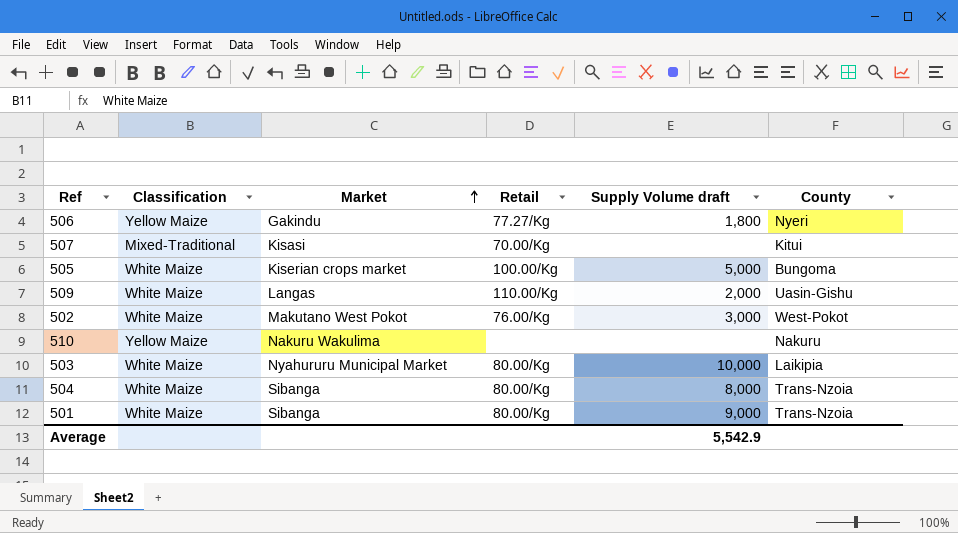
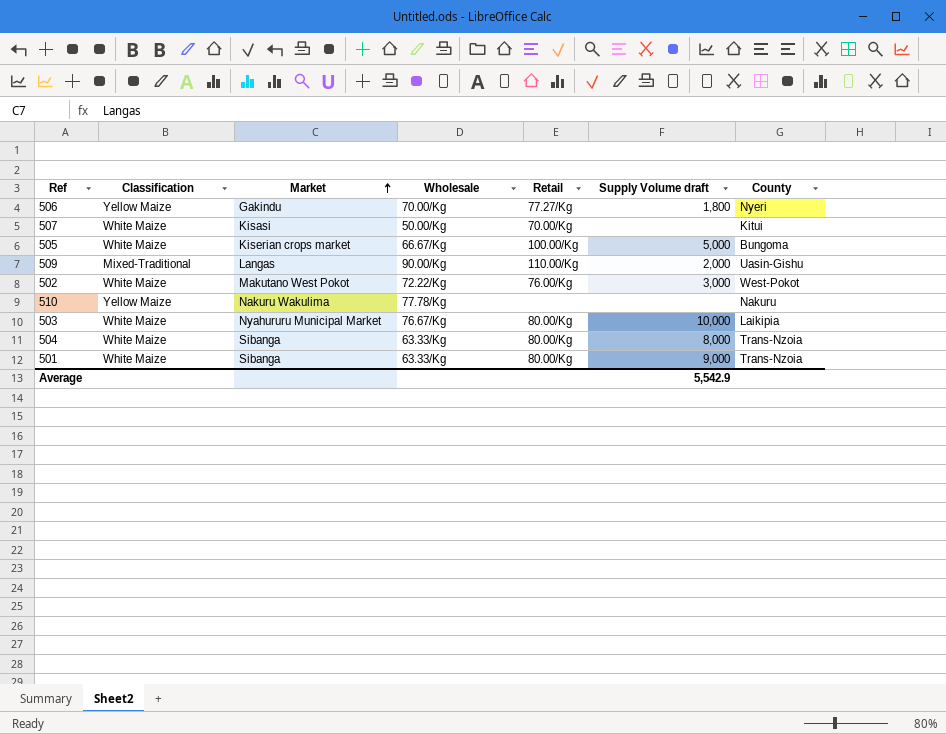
column Wholesale | position: none -> 4
507 | Classification: Mixed-Traditional -> White Maize
509 | Classification: White Maize -> Mixed-Traditional

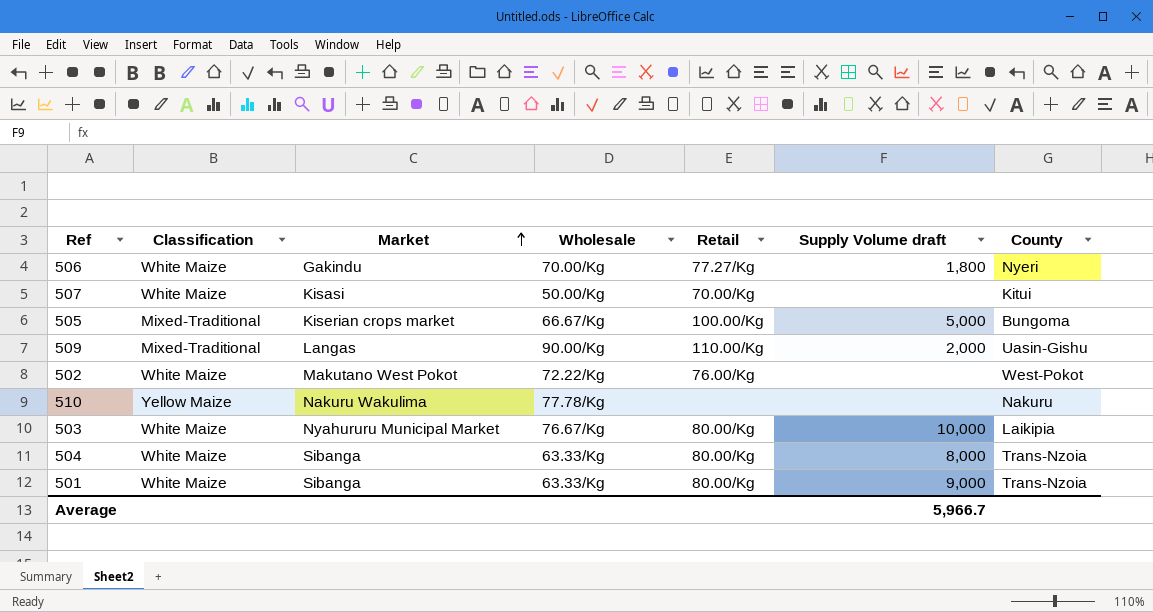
506 | Classification: Yellow Maize -> White Maize
505 | Classification: White Maize -> Mixed-Traditional
502 | Supply Volume draft: 3,000 -> none
Average | Supply Volume draft: 5,542.9 -> 5,966.7

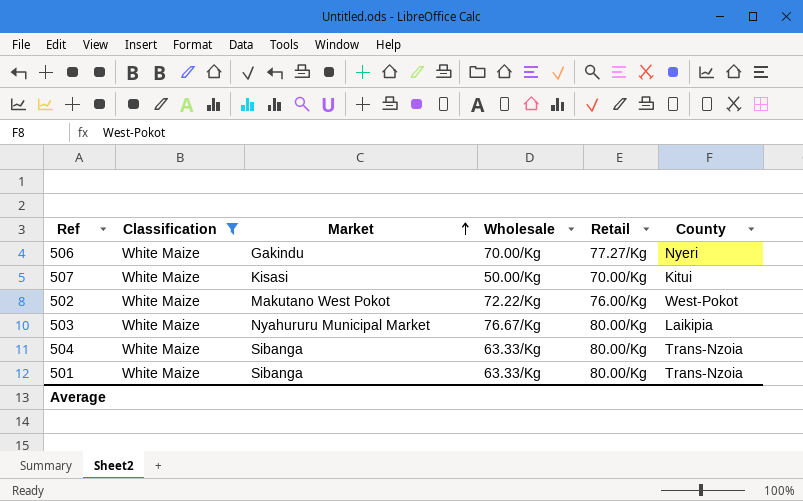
filter: none -> Classification = White Maize
column Supply Volume draft | position: 6 -> none

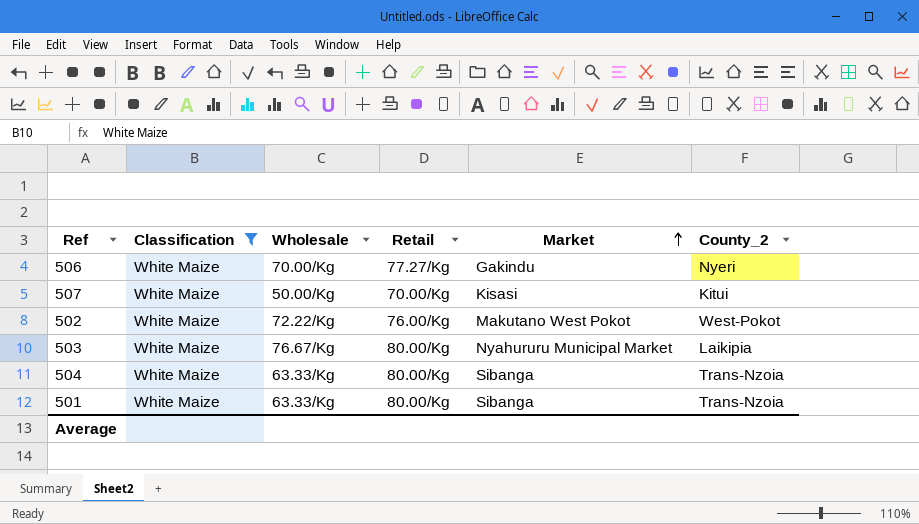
column Market | position: 3 -> 5
column name: County -> County_2

